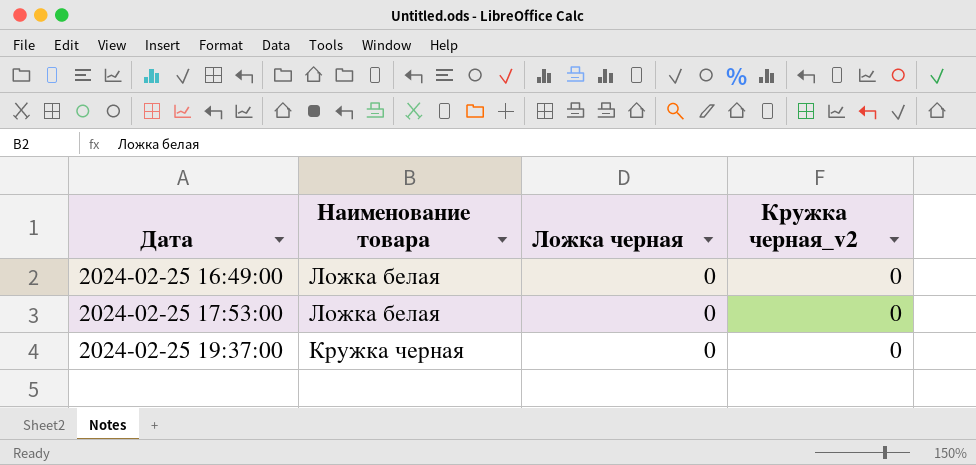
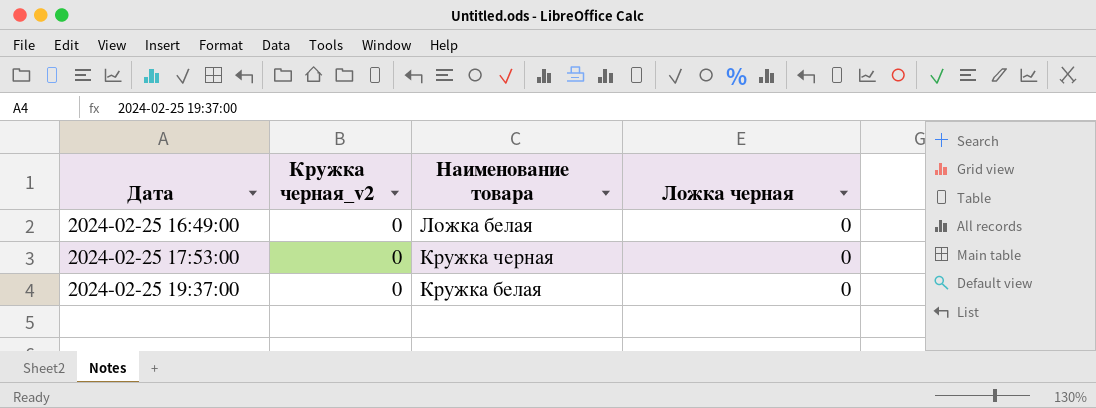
column Кружка черная_v2 | position: 4 -> 2
2024-02-25 17:53:00 | Наименование товара: Ложка белая -> Кружка черная
2024-02-25 19:37:00 | Наименование товара: Кружка черная -> Кружка белая

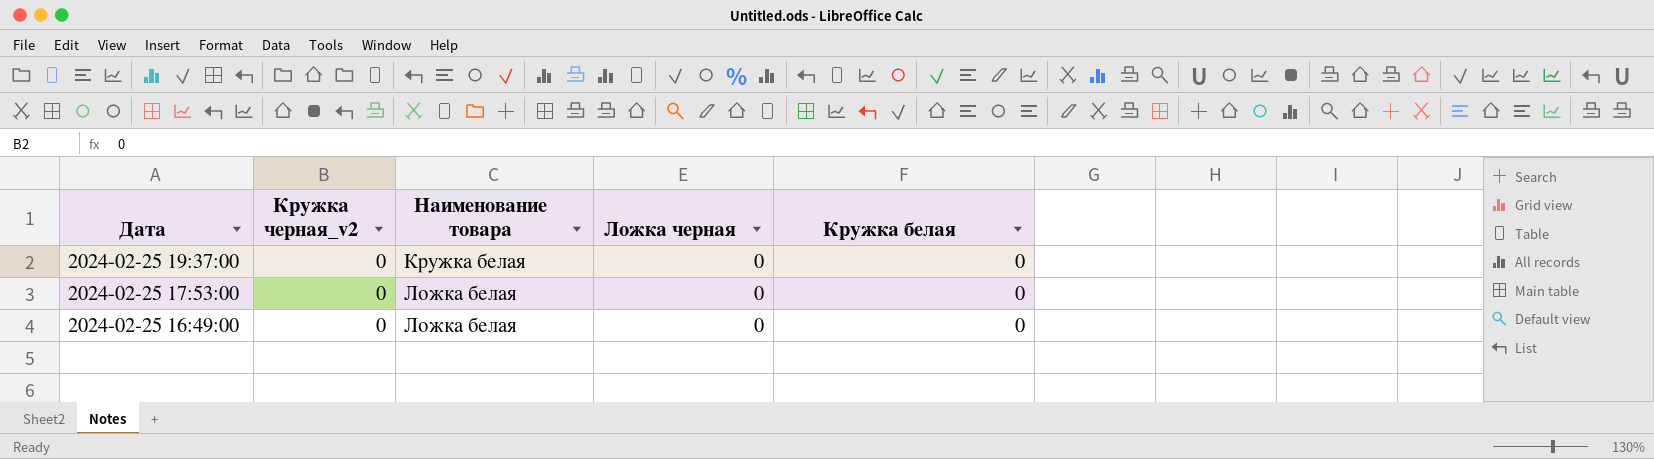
row order: Дата ascending -> Дата descending
column Кружка белая | position: none -> 5
2024-02-25 17:53:00 | Наименование товара: Кружка черная -> Ложка белая

